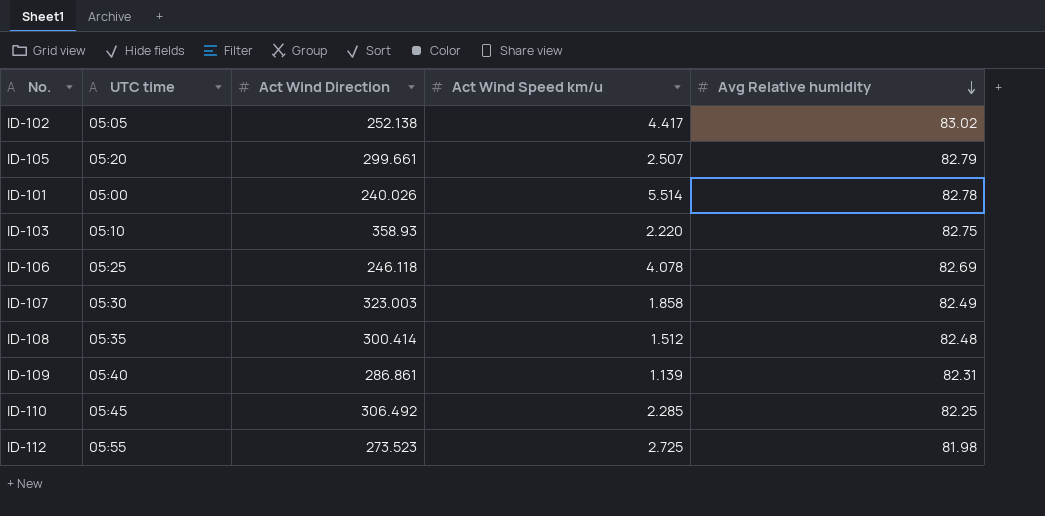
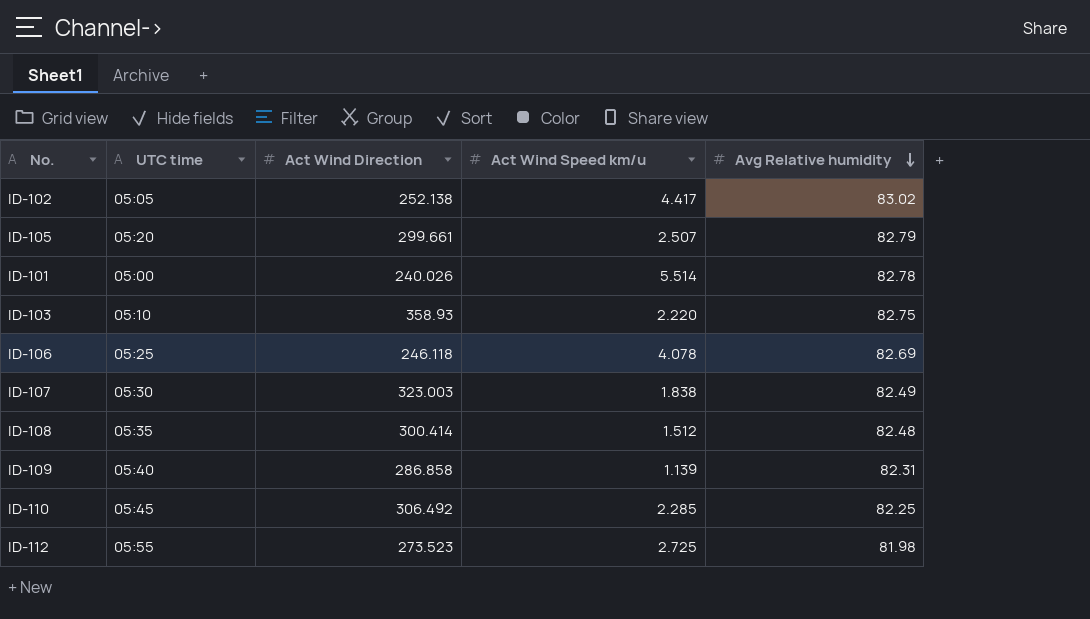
ID-107 | Act Wind Speed km/u: 1.858 -> 1.838
ID-109 | Act Wind Direction: 286.861 -> 286.858

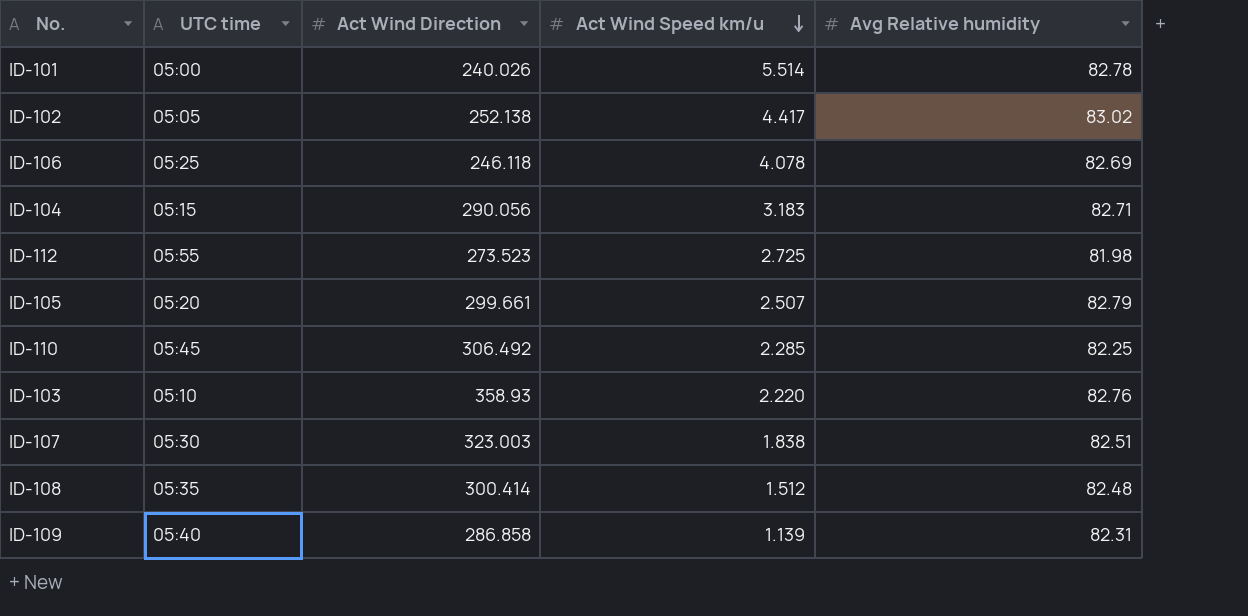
row order: Avg Relative humidity descending -> Act Wind Speed km/u descending
row ID-104: none -> 05:15 | 290.056 | 3.183 | 82.71
ID-103 | Avg Relative humidity: 82.75 -> 82.76
ID-107 | Avg Relative humidity: 82.49 -> 82.51

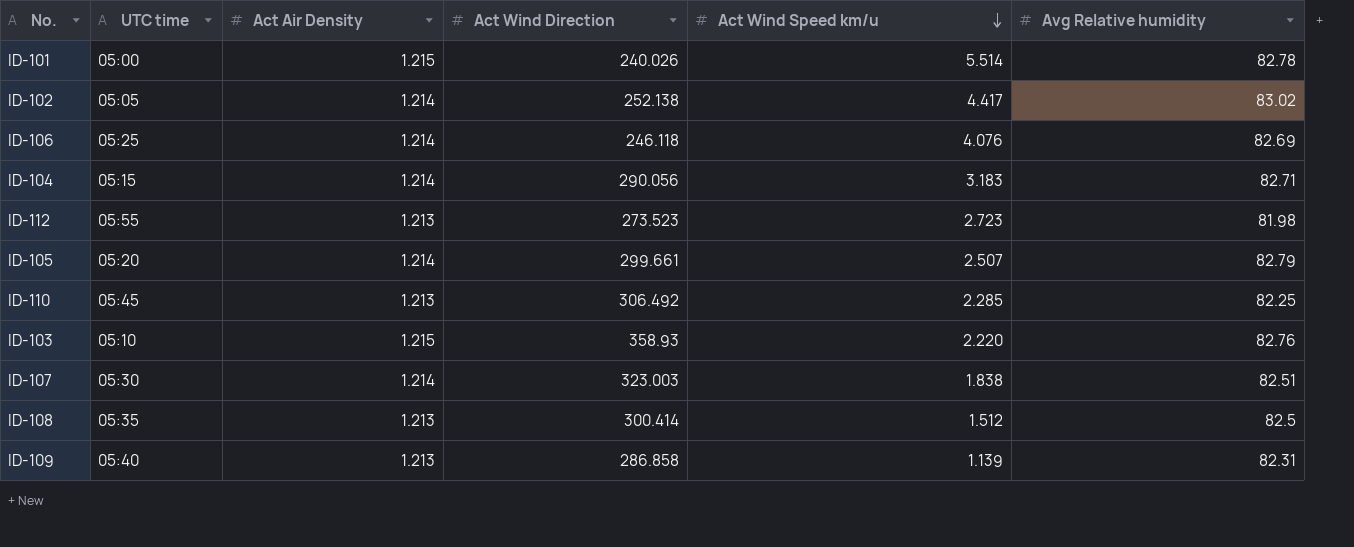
column Act Air Density | position: none -> 3
ID-106 | Act Wind Speed km/u: 4.078 -> 4.076
ID-112 | Act Wind Speed km/u: 2.725 -> 2.723
ID-108 | Avg Relative humidity: 82.48 -> 82.5

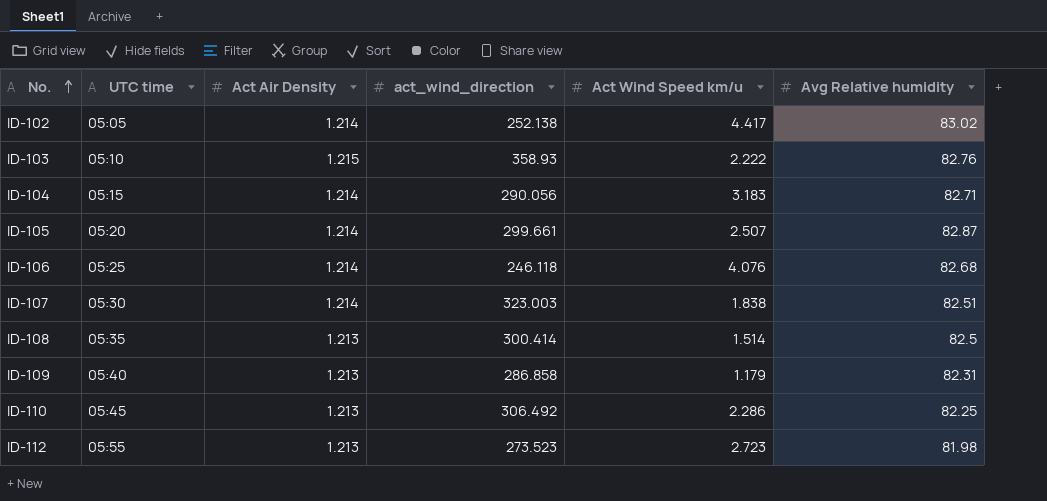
row order: Act Wind Speed km/u descending -> No. ascending
column name: Act Wind Direction -> act_wind_direction
row ID-101: 05:00 | 1.215 | 240.026 | 5.514 | 82.78 -> none
ID-103 | Act Wind Speed km/u: 2.220 -> 2.222
ID-105 | Avg Relative humidity: 82.79 -> 82.87
ID-106 | Avg Relative humidity: 82.69 -> 82.68
ID-108 | Act Wind Speed km/u: 1.512 -> 1.514
ID-109 | Act Wind Speed km/u: 1.139 -> 1.179
ID-110 | Act Wind Speed km/u: 2.285 -> 2.286

